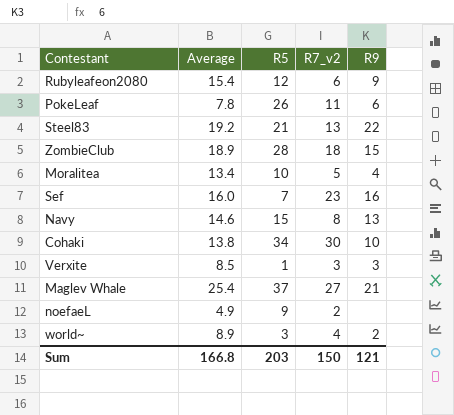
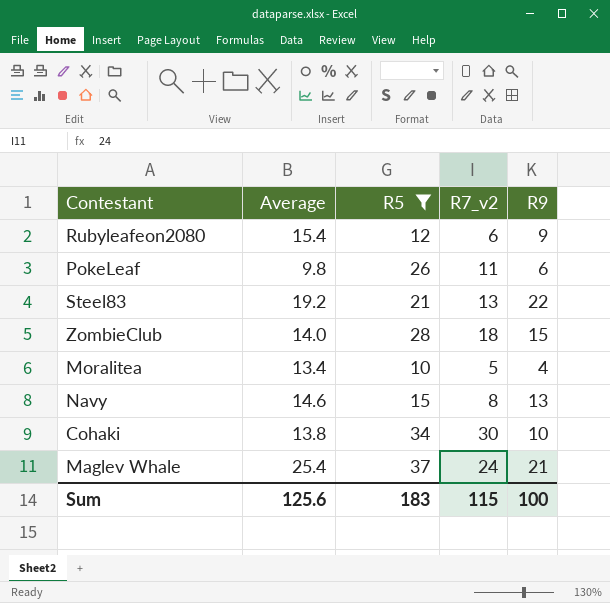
filter: none -> R5 >= 10
PokeLeaf | Average: 7.8 -> 9.8
ZombieClub | Average: 18.9 -> 14.0
Maglev Whale | R7_v2: 27 -> 24
Sum | Average: 166.8 -> 125.6
Sum | R5: 203 -> 183
Sum | R7_v2: 150 -> 115
Sum | R9: 121 -> 100

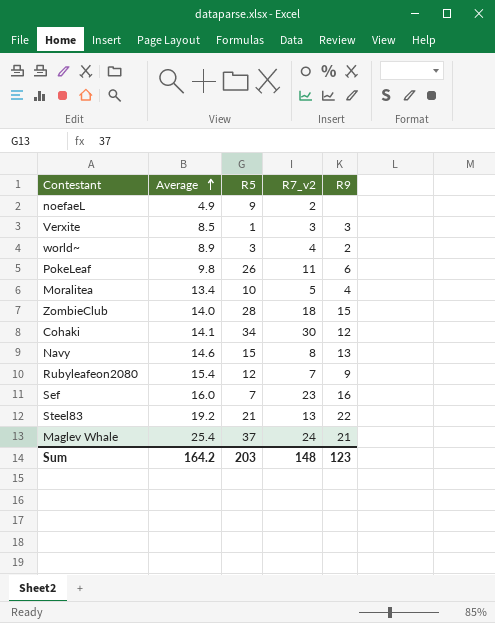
filter: R5 >= 10 -> none
row order: none -> Average ascending
Cohaki | Average: 13.8 -> 14.1
Cohaki | R9: 10 -> 12
Rubyleafeon2080 | R7_v2: 6 -> 7
Sum | Average: 125.6 -> 164.2
Sum | R5: 183 -> 203
Sum | R7_v2: 115 -> 148
Sum | R9: 100 -> 123

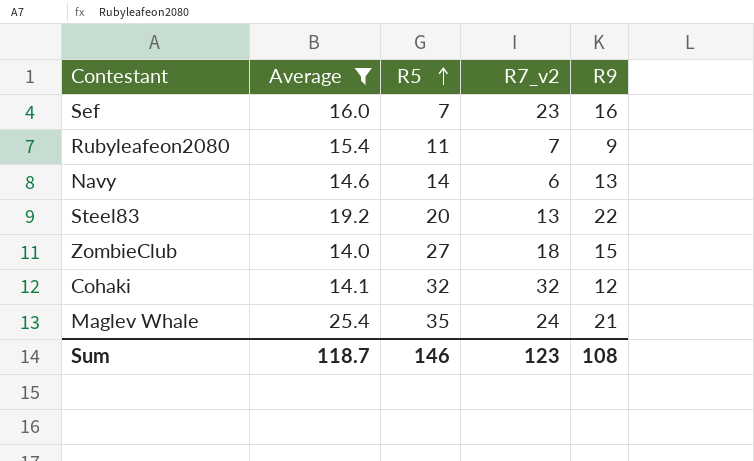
filter: none -> Average >= 14.0
row order: Average ascending -> R5 ascending
Rubyleafeon2080 | R5: 12 -> 11
Navy | R5: 15 -> 14
Navy | R7_v2: 8 -> 6
Steel83 | R5: 21 -> 20
ZombieClub | R5: 28 -> 27
Cohaki | R5: 34 -> 32
Cohaki | R7_v2: 30 -> 32
Maglev Whale | R5: 37 -> 35
Sum | Average: 164.2 -> 118.7
Sum | R5: 203 -> 146
Sum | R7_v2: 148 -> 123
Sum | R9: 123 -> 108

